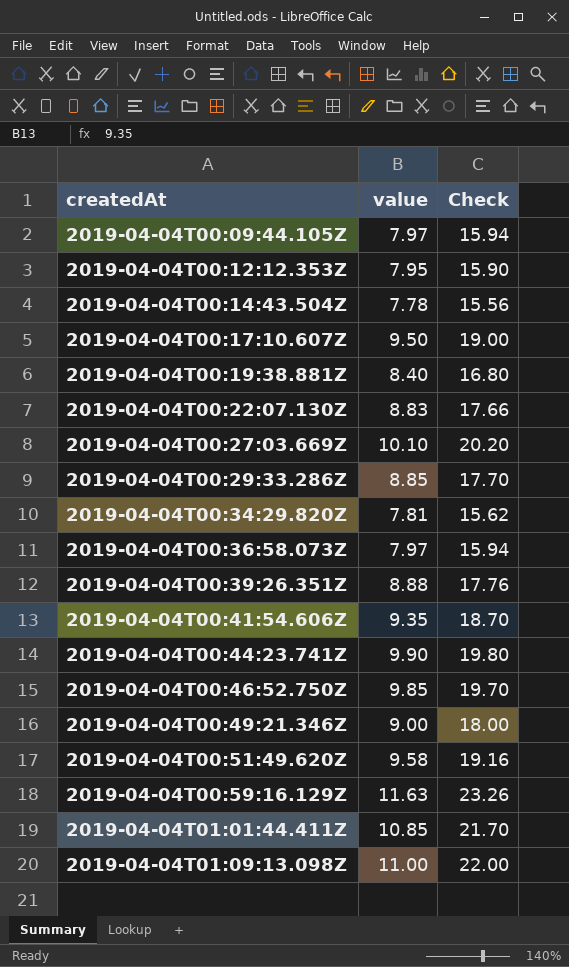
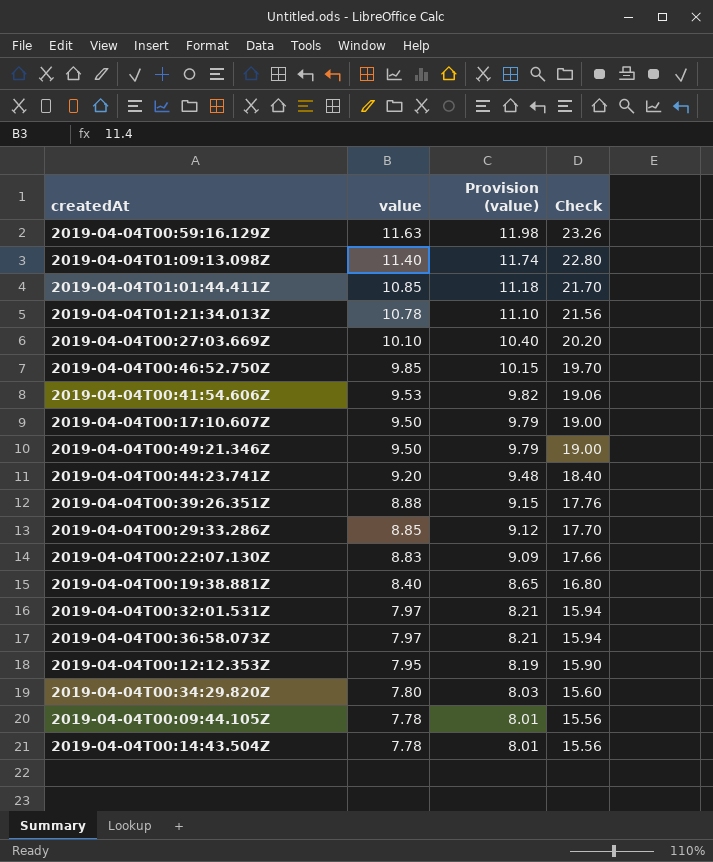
row order: createdAt ascending -> value descending
column Provision (value) | formula: none -> [value] * 1.03
row 2019-04-04T00:51:49.620Z: 9.58 | 19.16 -> none
2019-04-04T01:09:13.098Z | value: 11.00 -> 11.40
2019-04-04T01:09:13.098Z | Check: 22.00 -> 22.80
row 2019-04-04T01:21:34.013Z: none -> 10.78 | 11.10 | 21.56
2019-04-04T00:41:54.606Z | value: 9.35 -> 9.53
2019-04-04T00:41:54.606Z | Check: 18.70 -> 19.06
2019-04-04T00:49:21.346Z | value: 9.00 -> 9.50
2019-04-04T00:49:21.346Z | Check: 18.00 -> 19.00
2019-04-04T00:44:23.741Z | value: 9.90 -> 9.20
2019-04-04T00:44:23.741Z | Check: 19.80 -> 18.40
row 2019-04-04T00:32:01.531Z: none -> 7.97 | 8.21 | 15.94
2019-04-04T00:34:29.820Z | value: 7.81 -> 7.80
2019-04-04T00:34:29.820Z | Check: 15.62 -> 15.60
2019-04-04T00:09:44.105Z | value: 7.97 -> 7.78
2019-04-04T00:09:44.105Z | Check: 15.94 -> 15.56

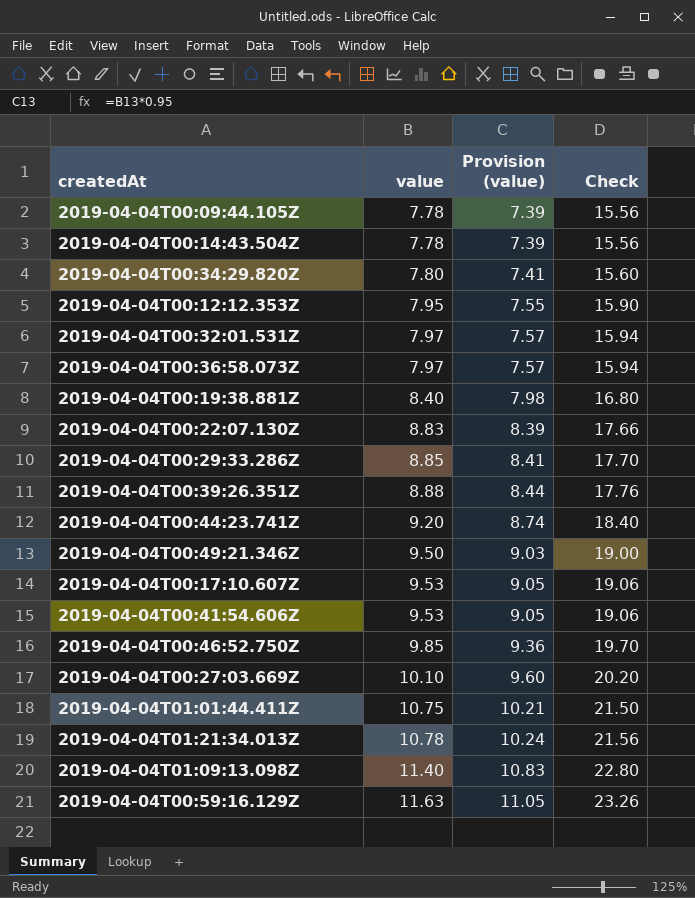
row order: value descending -> value ascending
column Provision (value) | formula: [value] * 1.03 -> [value] * 0.95
2019-04-04T00:17:10.607Z | value: 9.50 -> 9.53
2019-04-04T00:17:10.607Z | Check: 19.00 -> 19.06
2019-04-04T01:01:44.411Z | value: 10.85 -> 10.75
2019-04-04T01:01:44.411Z | Check: 21.70 -> 21.50

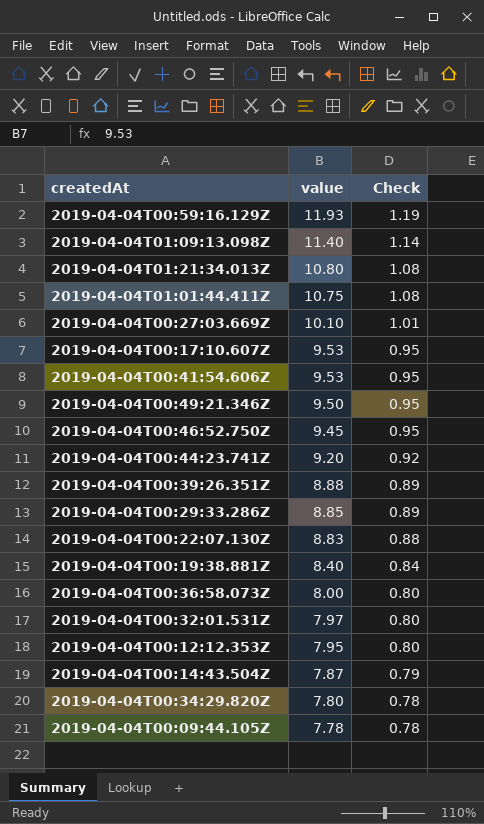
row order: value ascending -> value descending
column Provision (value) | formula: [value] * 0.95 -> none
column Check | formula: [value] * 2 -> [value] * 0.1
2019-04-04T00:59:16.129Z | value: 11.63 -> 11.93
2019-04-04T01:21:34.013Z | value: 10.78 -> 10.80
2019-04-04T00:46:52.750Z | value: 9.85 -> 9.45
2019-04-04T00:36:58.073Z | value: 7.97 -> 8.00
2019-04-04T00:14:43.504Z | value: 7.78 -> 7.87

